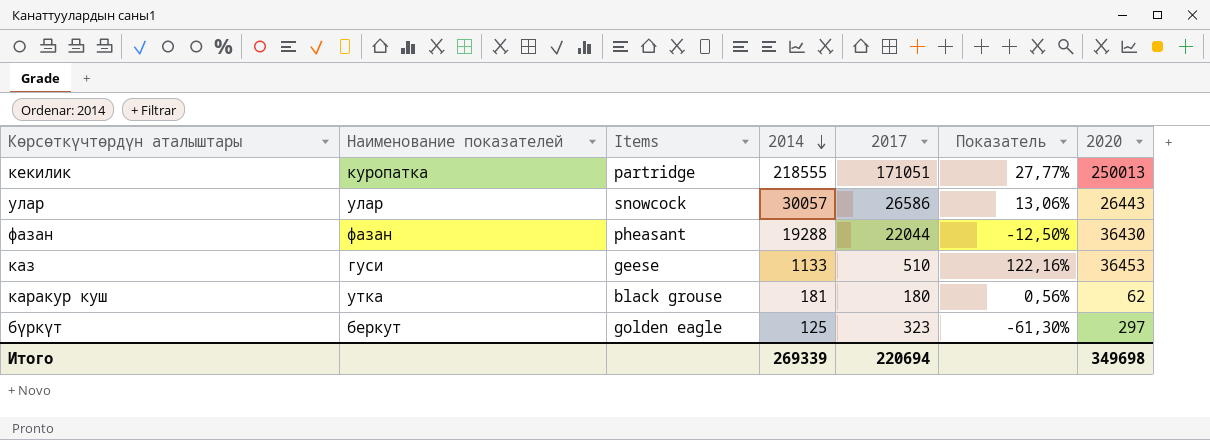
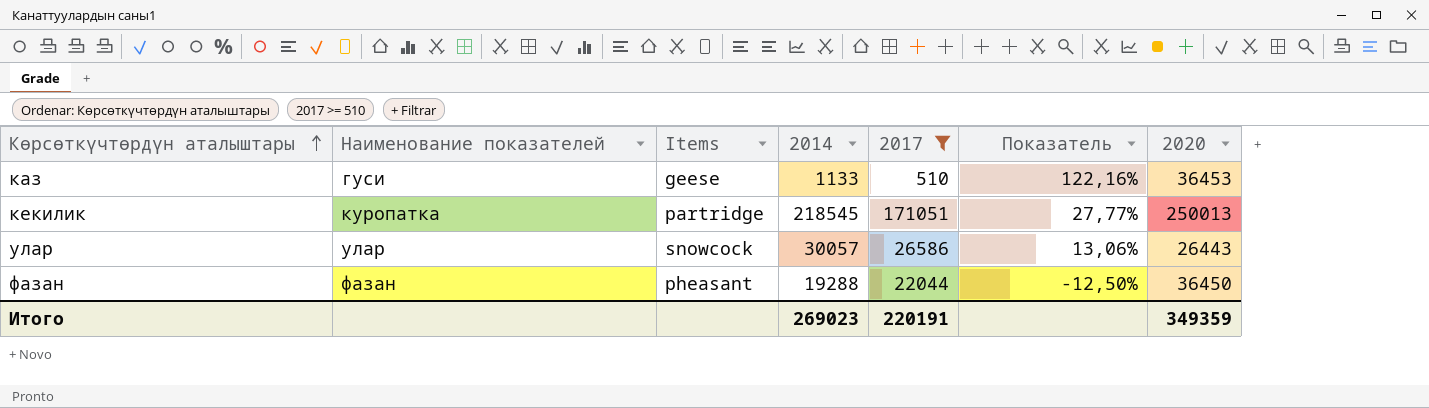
filter: none -> 2017 >= 510
row order: 2014 descending -> Көрсөткүчтөрдүн аталыштары ascending
кекилик | 2014: 218555 -> 218545
фазан | 2020: 36430 -> 36450
Итого | 2014: 269339 -> 269023
Итого | 2017: 220694 -> 220191
Итого | 2020: 349698 -> 349359

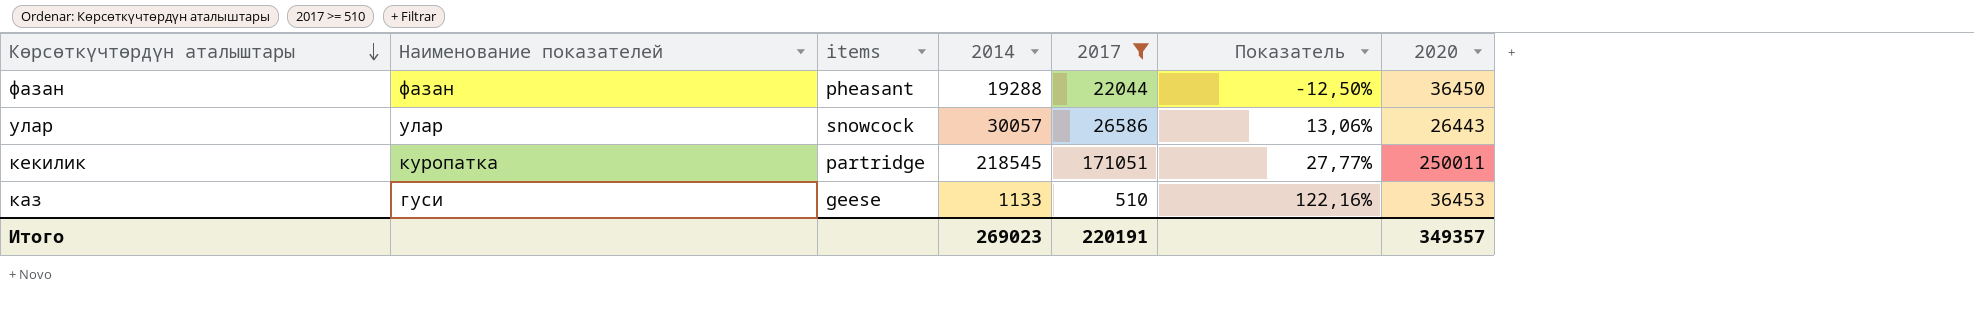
row order: Көрсөткүчтөрдүн аталыштары ascending -> Көрсөткүчтөрдүн аталыштары descending
column name: Items -> items
кекилик | 2020: 250013 -> 250011
Итого | 2020: 349359 -> 349357

